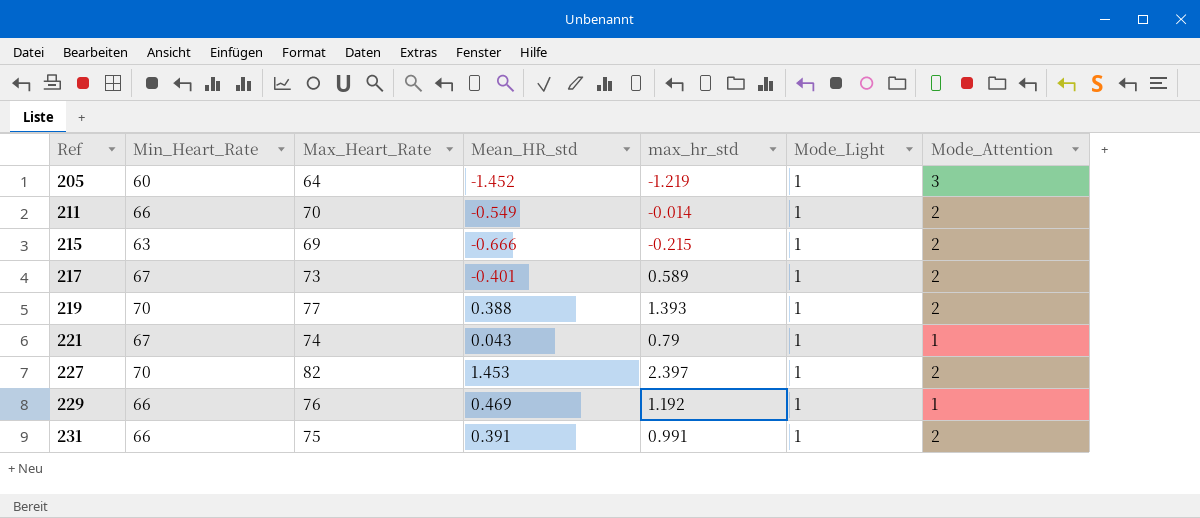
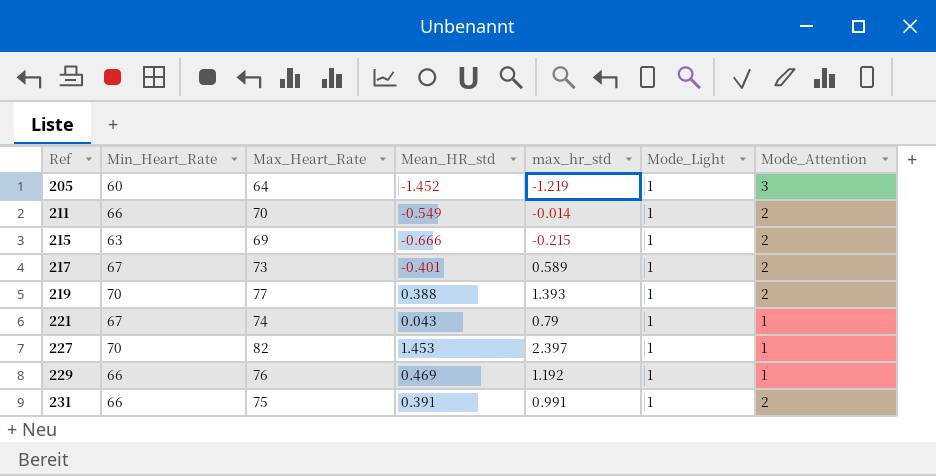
227 | Mode_Attention: 2 -> 1

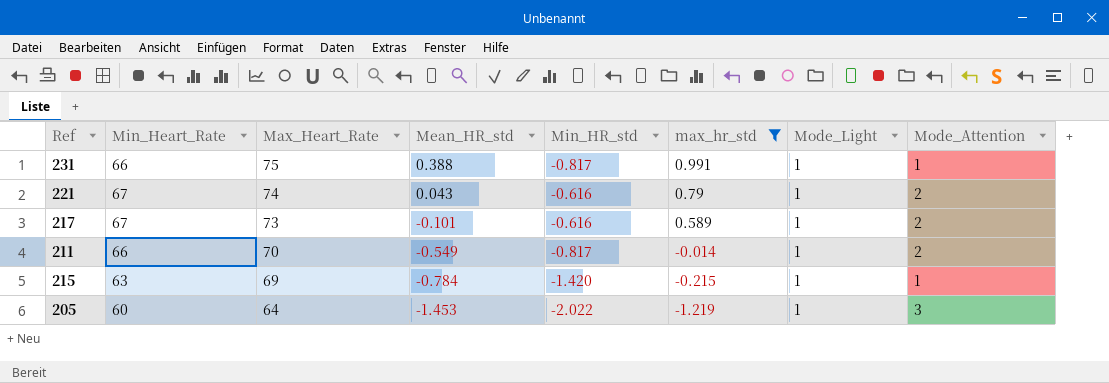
filter: none -> max_hr_std <= 0.991
row order: Ref ascending -> Max_Heart_Rate descending
column Min_HR_std | position: none -> 5
231 | Mean_HR_std: 0.391 -> 0.388
231 | Mode_Attention: 2 -> 1
221 | Mode_Attention: 1 -> 2
217 | Mean_HR_std: -0.401 -> -0.101
215 | Mean_HR_std: -0.666 -> -0.784
215 | Mode_Attention: 2 -> 1
205 | Mean_HR_std: -1.452 -> -1.453

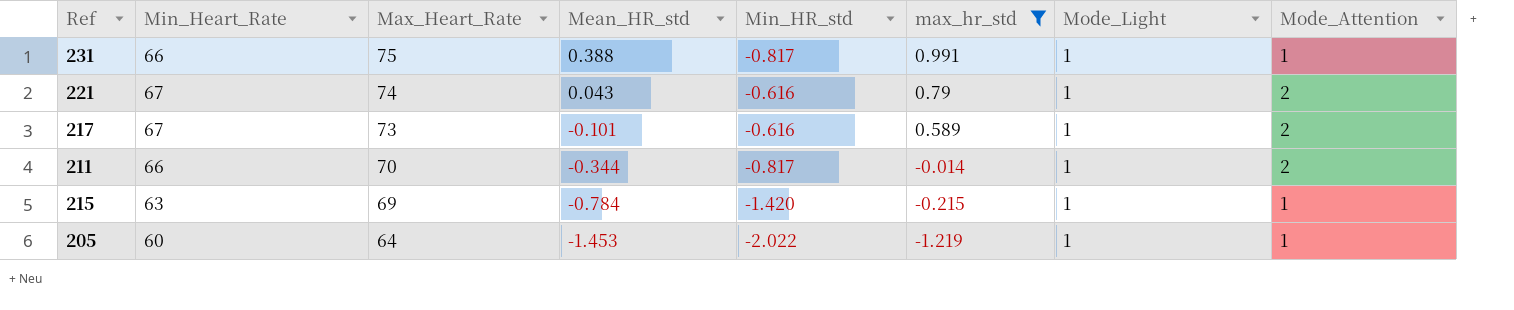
211 | Mean_HR_std: -0.549 -> -0.344
205 | Mode_Attention: 3 -> 1

